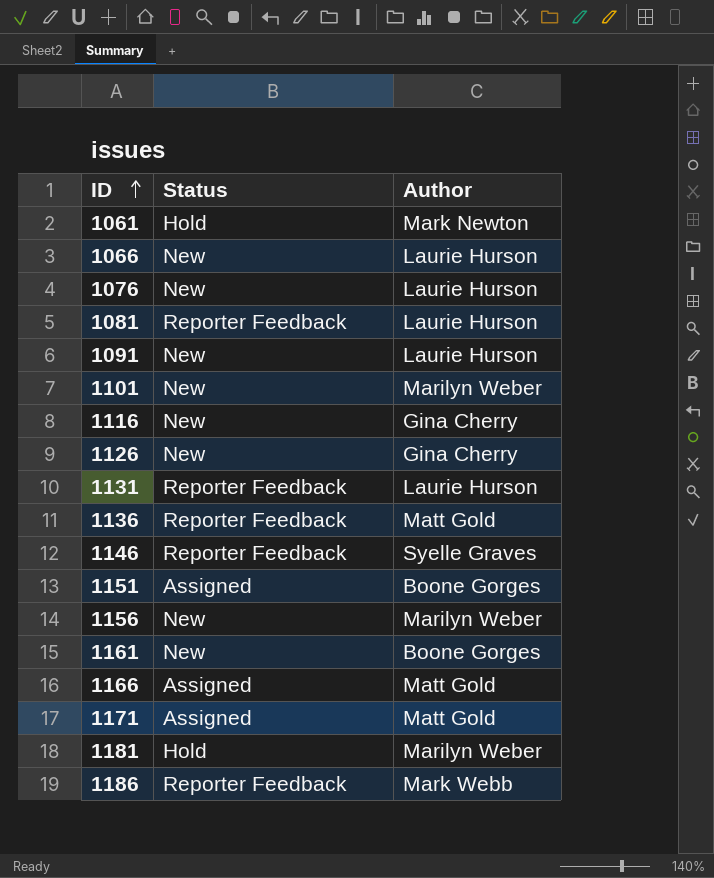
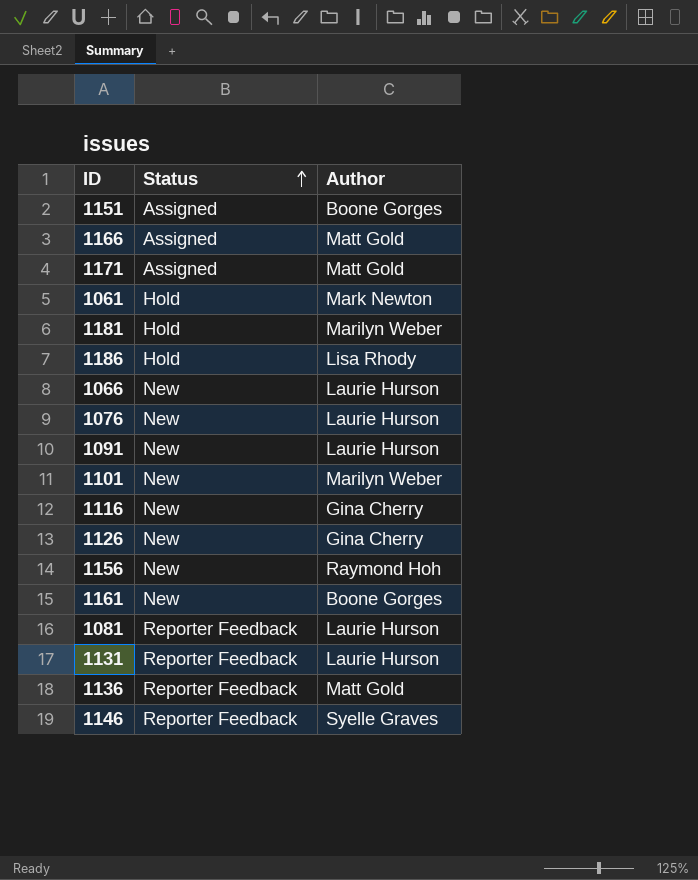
row order: ID ascending -> Status ascending
1186 | Status: Reporter Feedback -> Hold
1186 | Author: Mark Webb -> Lisa Rhody
1156 | Author: Marilyn Weber -> Raymond Hoh

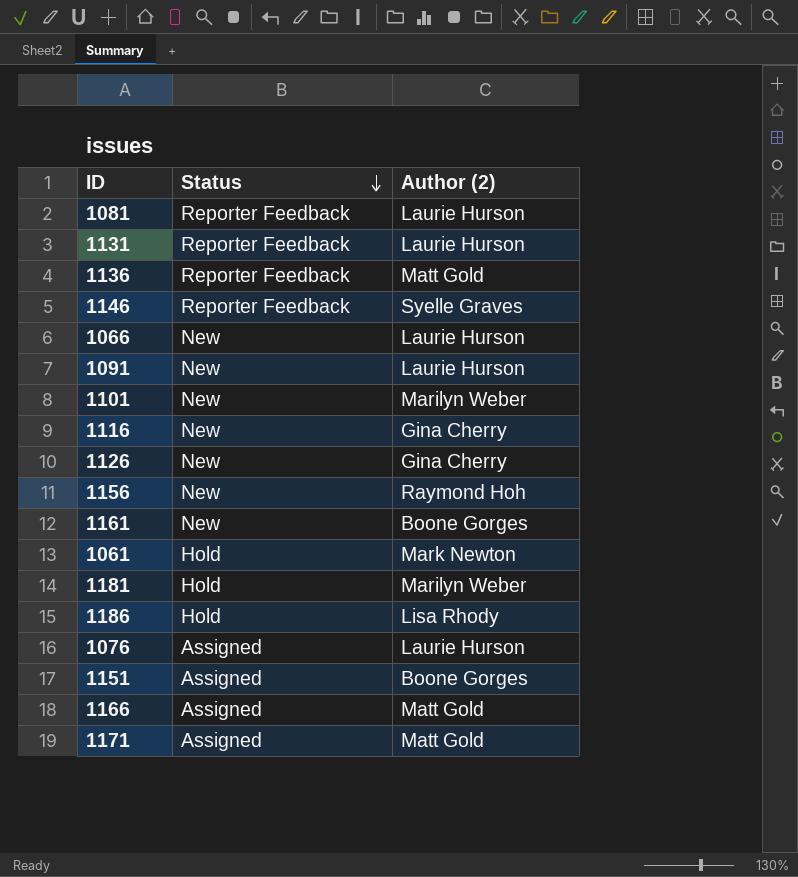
row order: Status ascending -> Status descending
column name: Author -> Author (2)
1076 | Status: New -> Assigned

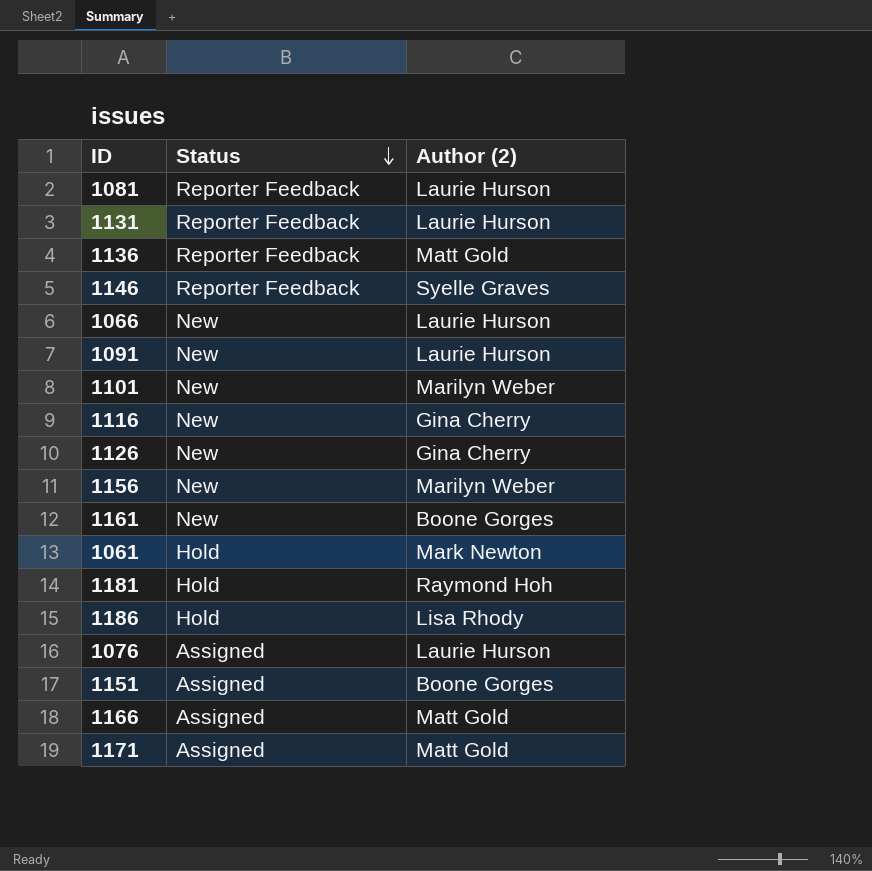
1156 | Author (2): Raymond Hoh -> Marilyn Weber
1181 | Author (2): Marilyn Weber -> Raymond Hoh

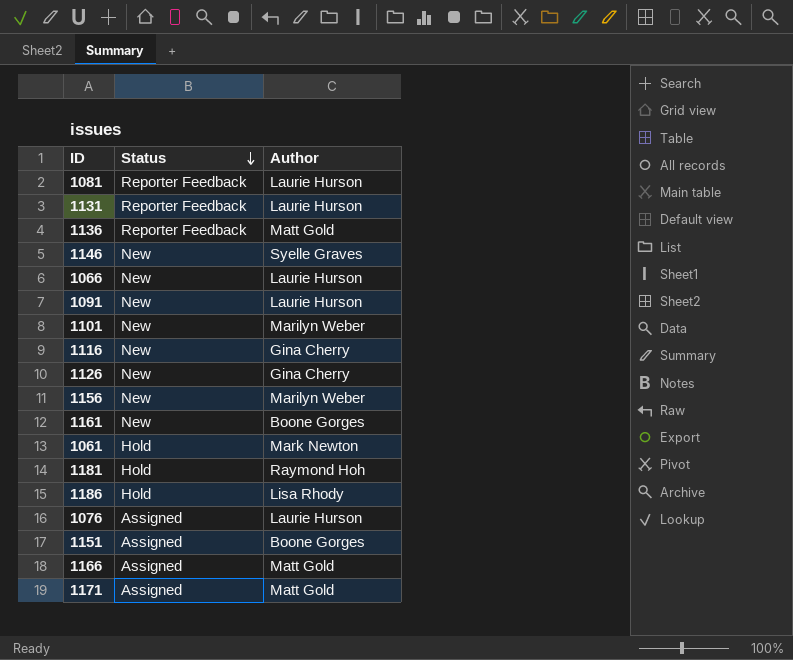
column name: Author (2) -> Author
1146 | Status: Reporter Feedback -> New

